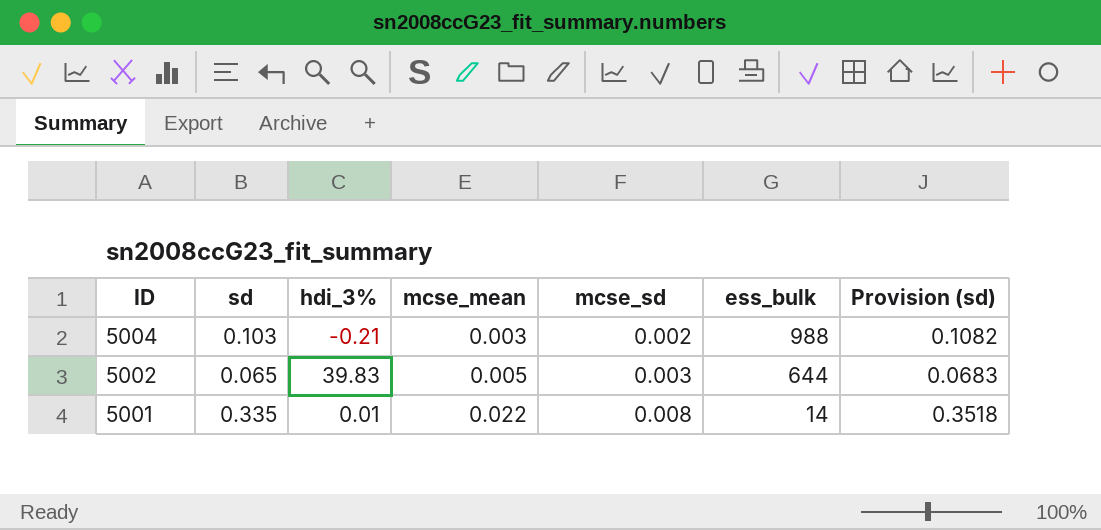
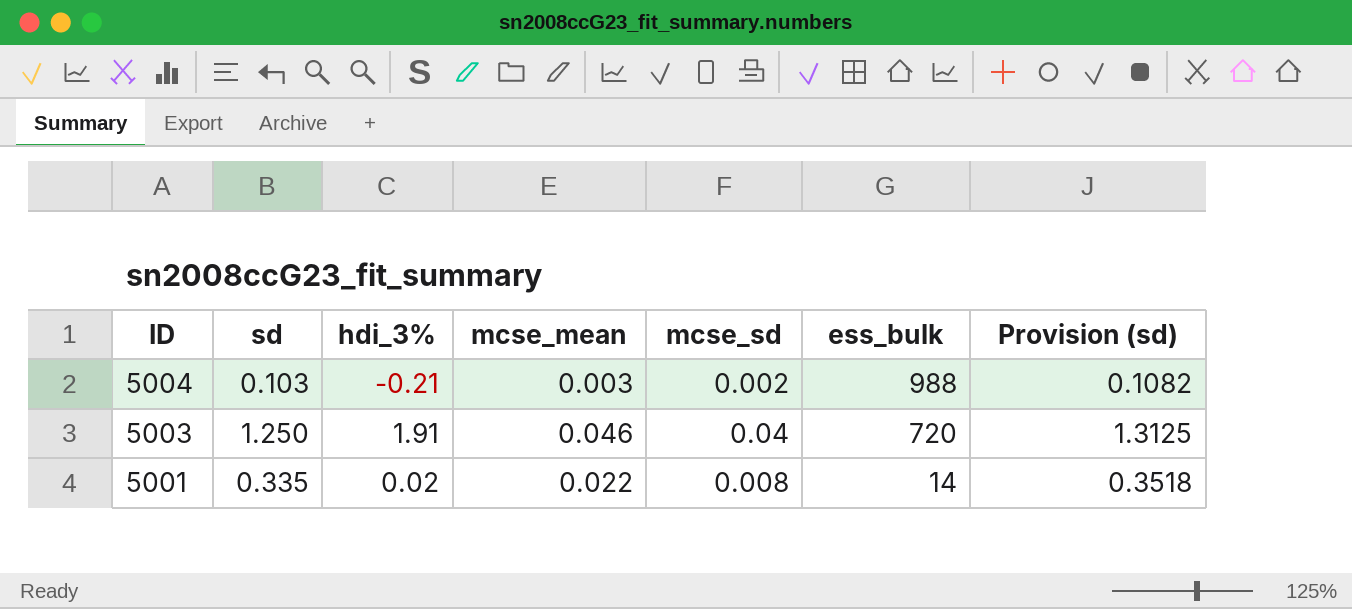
row 5002: 0.065 | 39.83 | 0.005 | 0.003 | 644 | 0.0683 -> none
row 5003: none -> 1.250 | 1.91 | 0.046 | 0.04 | 720 | 1.3125
5001 | hdi_3%: 0.01 -> 0.02

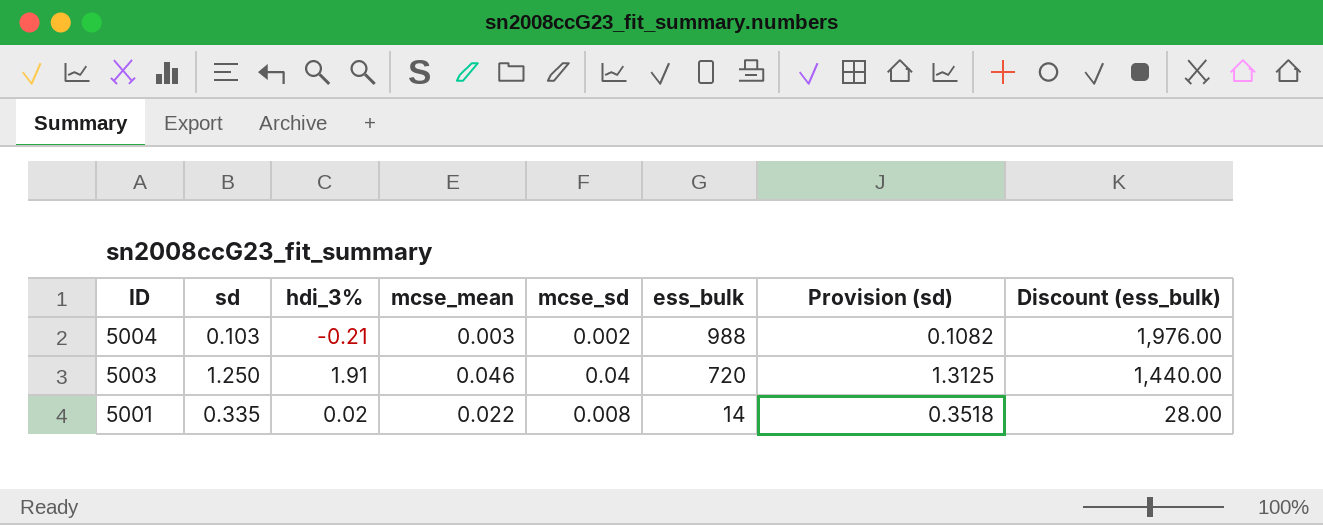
column Discount (ess_bulk) | formula: none -> [ess_bulk] * 2

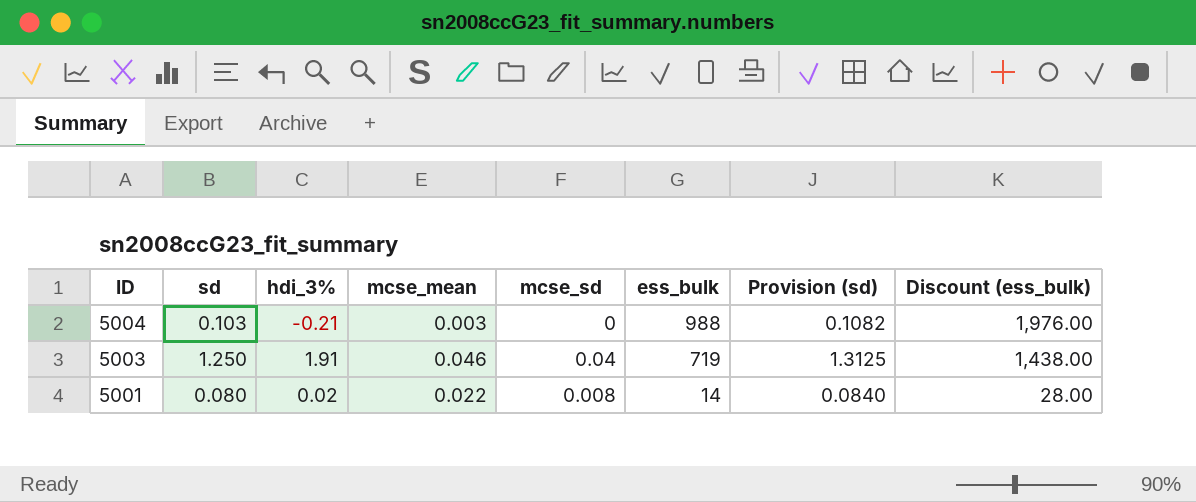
5004 | mcse_sd: 0.002 -> 0
5003 | ess_bulk: 720 -> 719
5003 | Discount (ess_bulk): 1,440.00 -> 1,438.00
5001 | sd: 0.335 -> 0.080
5001 | Provision (sd): 0.3518 -> 0.0840

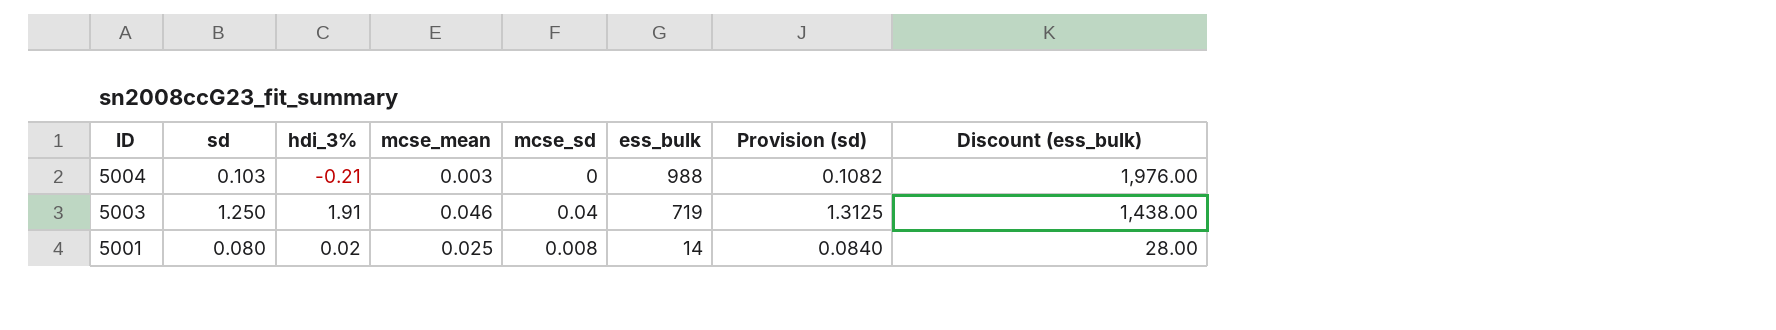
5001 | mcse_mean: 0.022 -> 0.025

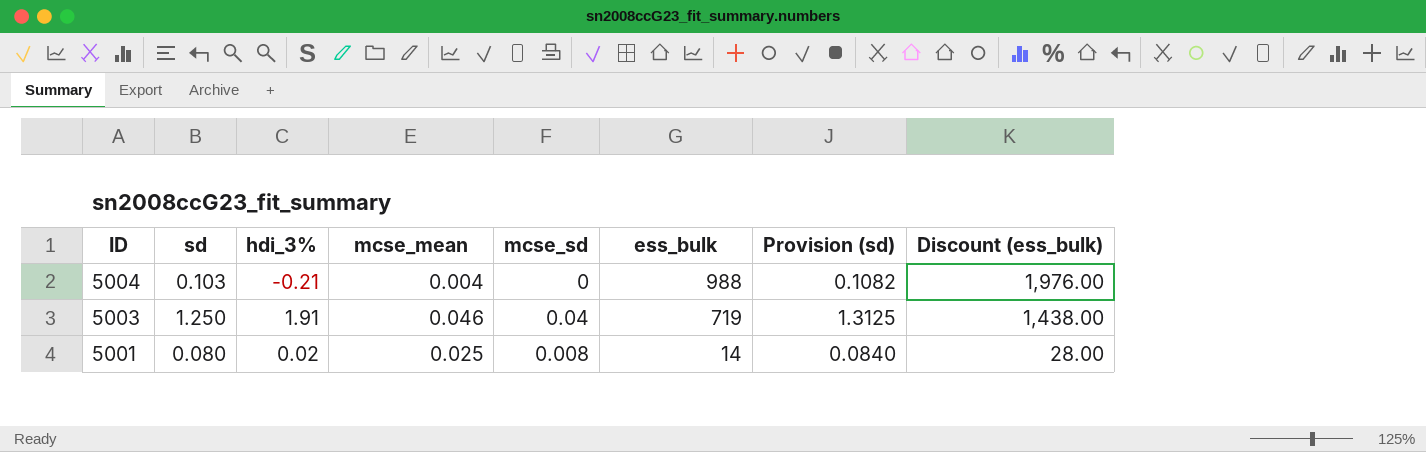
5004 | mcse_mean: 0.003 -> 0.004

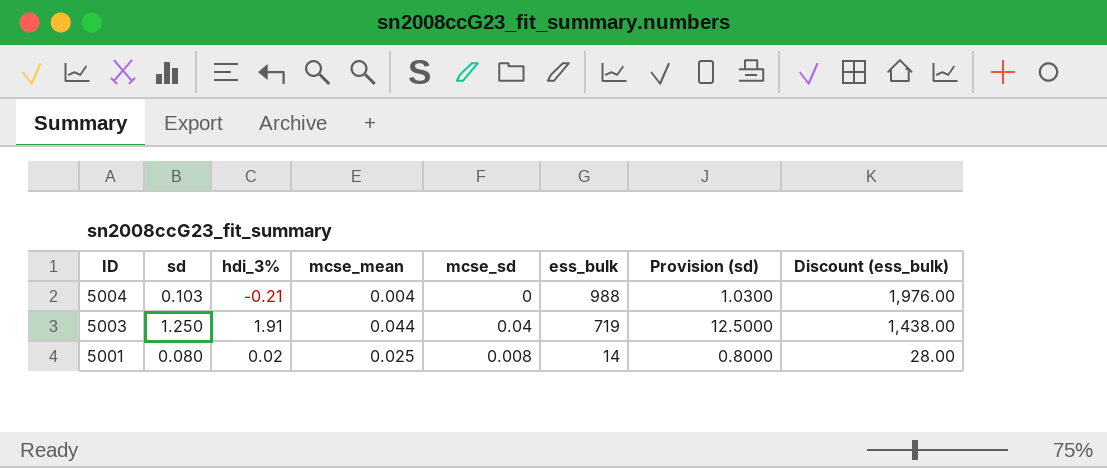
column Provision (sd) | formula: [sd] * 1.05 -> [sd] * 10
5003 | mcse_mean: 0.046 -> 0.044

